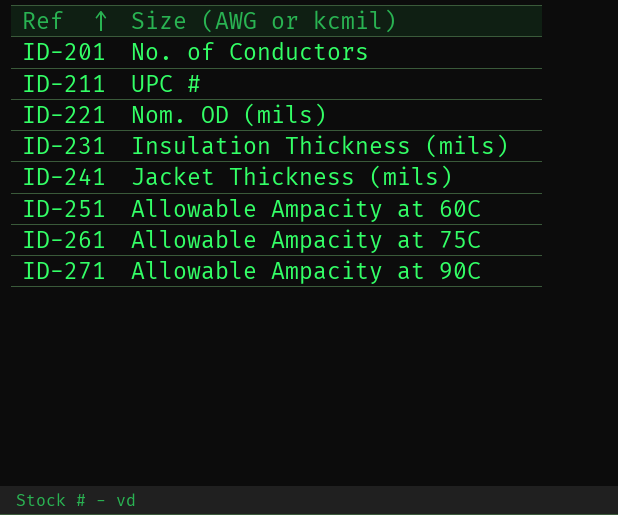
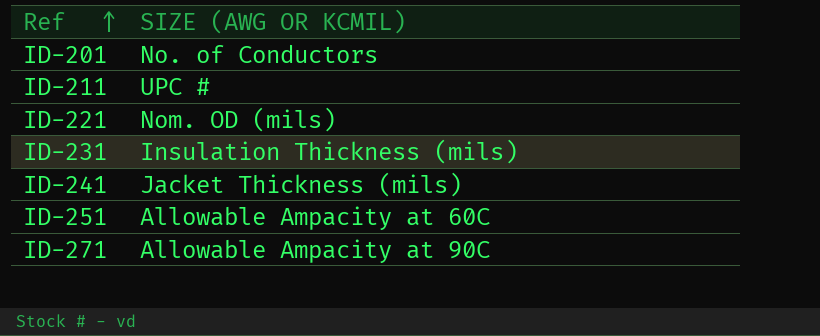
column name: Size (AWG or kcmil) -> SIZE (AWG OR KCMIL)
row ID-261: Allowable Ampacity at 75C -> none

